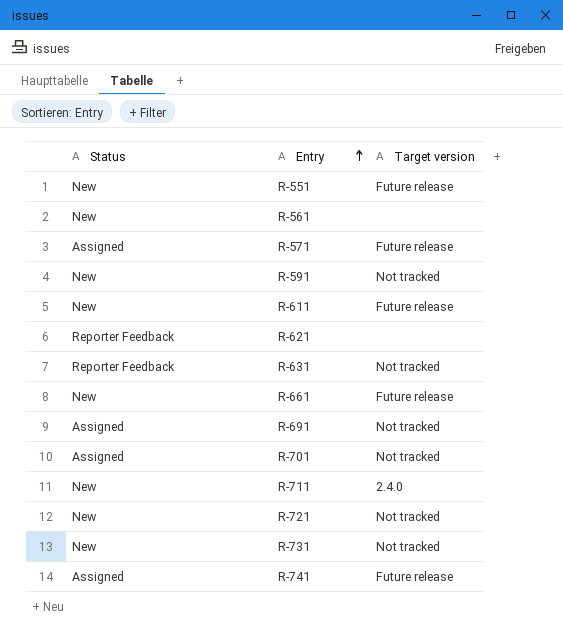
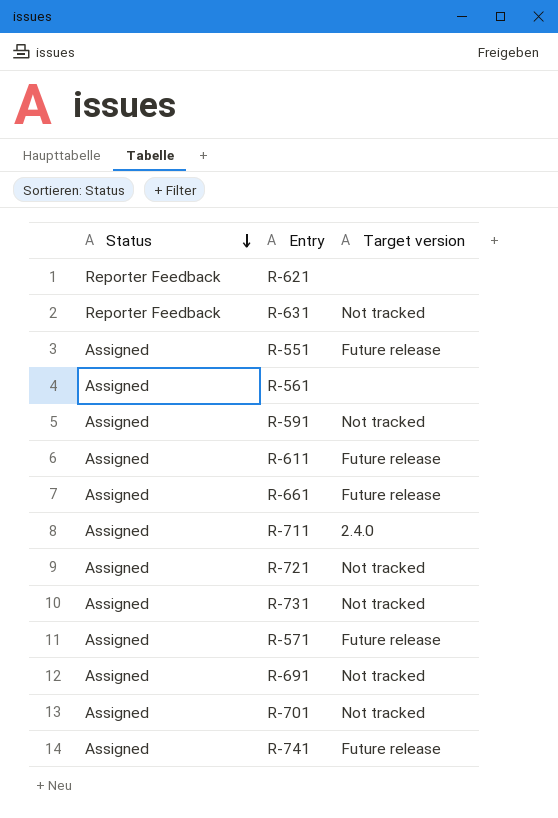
row order: Entry ascending -> Status descending
R-551 | Status: New -> Assigned
R-561 | Status: New -> Assigned
R-591 | Status: New -> Assigned
R-611 | Status: New -> Assigned
R-661 | Status: New -> Assigned
R-711 | Status: New -> Assigned
R-721 | Status: New -> Assigned
R-731 | Status: New -> Assigned

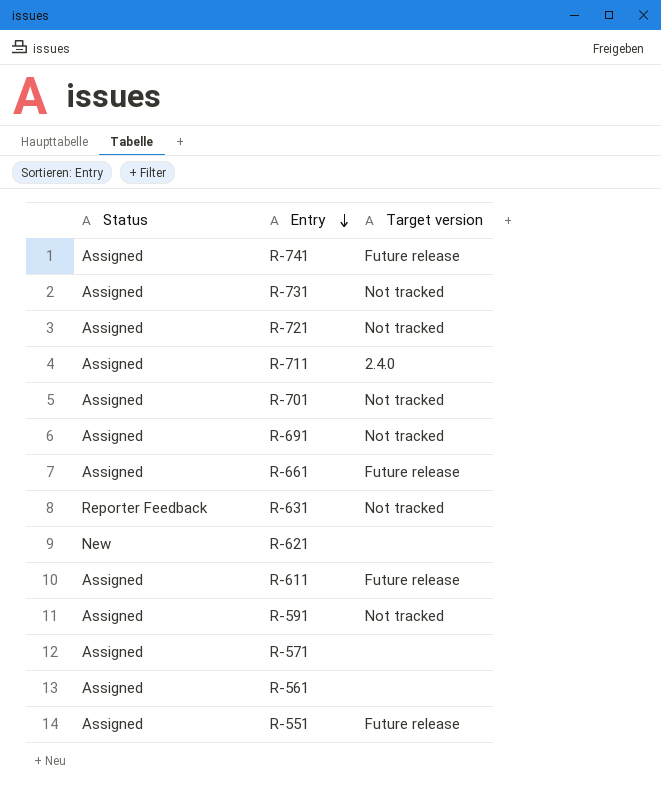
row order: Status descending -> Entry descending
R-621 | Status: Reporter Feedback -> New
R-571 | Target version: Future release -> none

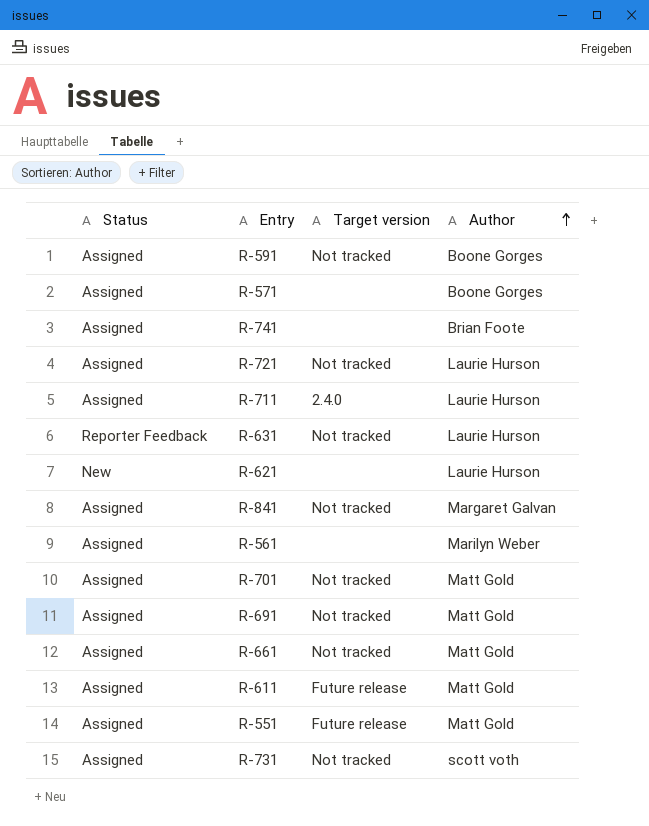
row order: Entry descending -> Author ascending
column Author | position: none -> 4
R-741 | Target version: Future release -> none
row R-841: none -> Assigned | Not tracked | Margaret Galvan
R-661 | Target version: Future release -> Not tracked

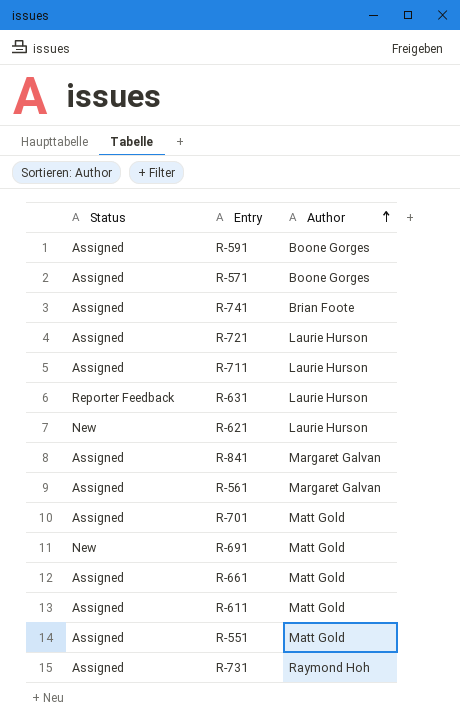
column Target version | position: 3 -> none
R-561 | Author: Marilyn Weber -> Margaret Galvan
R-691 | Status: Assigned -> New
R-731 | Author: scott voth -> Raymond Hoh

